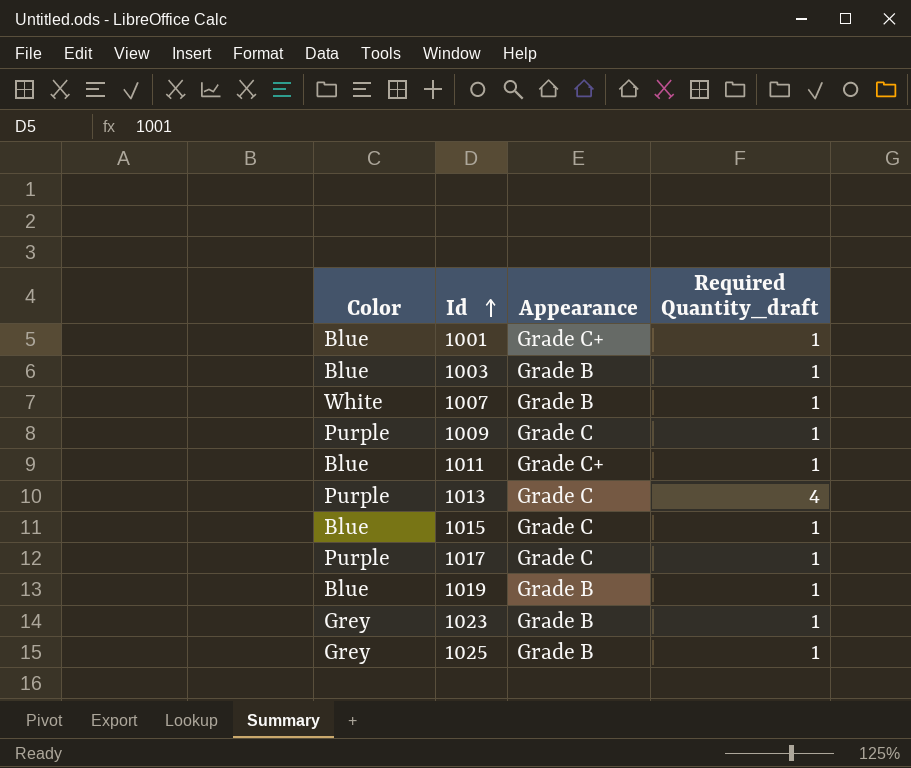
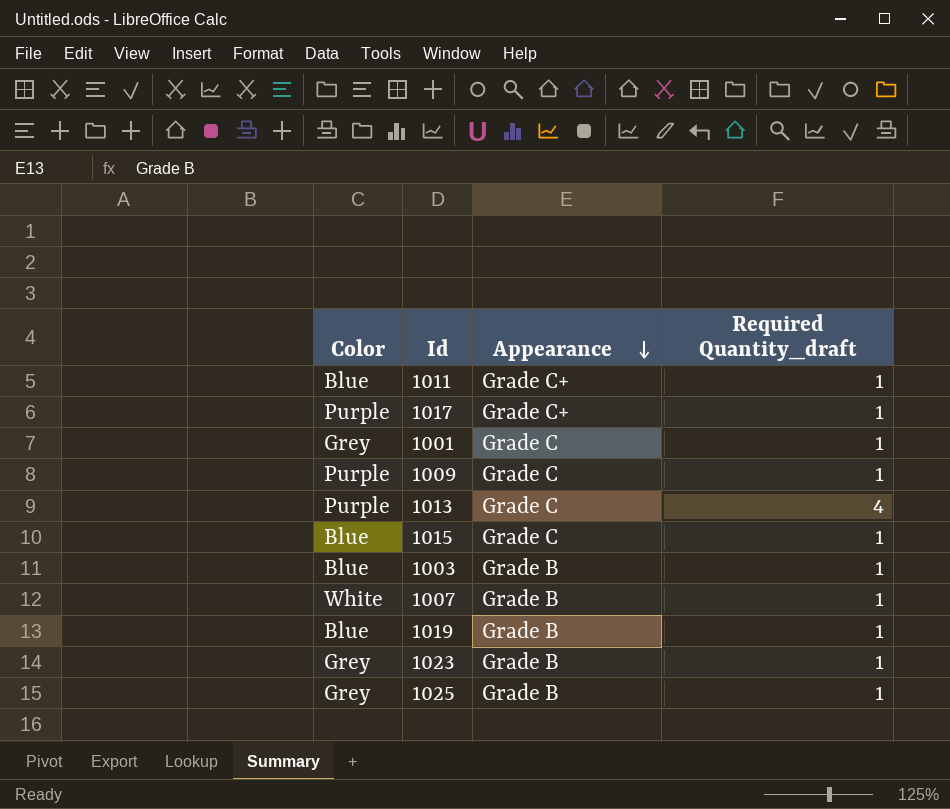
row order: Id ascending -> Appearance descending
1017 | Appearance: Grade C -> Grade C+
1001 | Color: Blue -> Grey
1001 | Appearance: Grade C+ -> Grade C

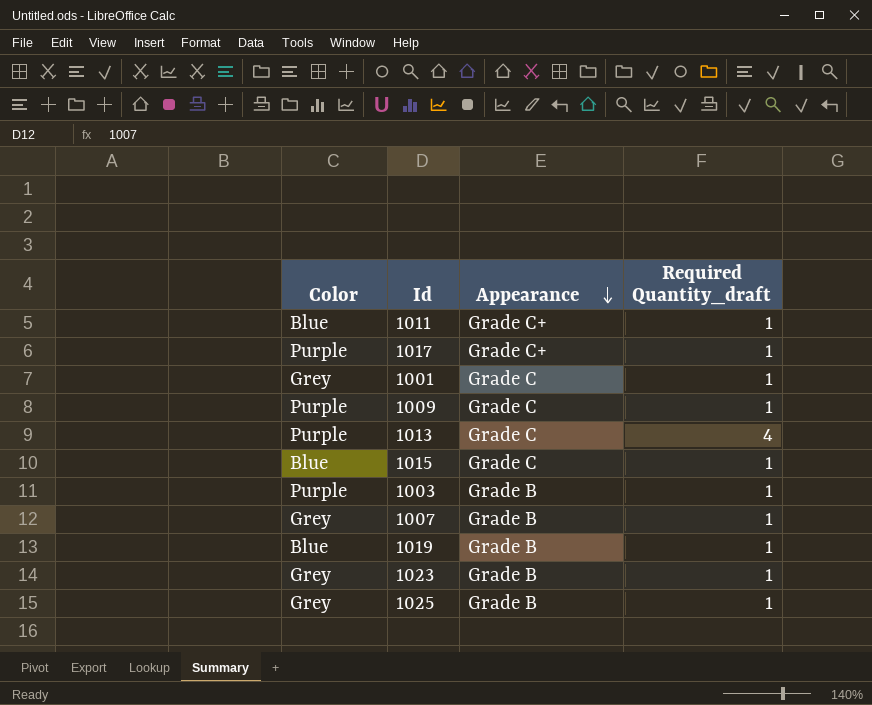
1003 | Color: Blue -> Purple
1007 | Color: White -> Grey

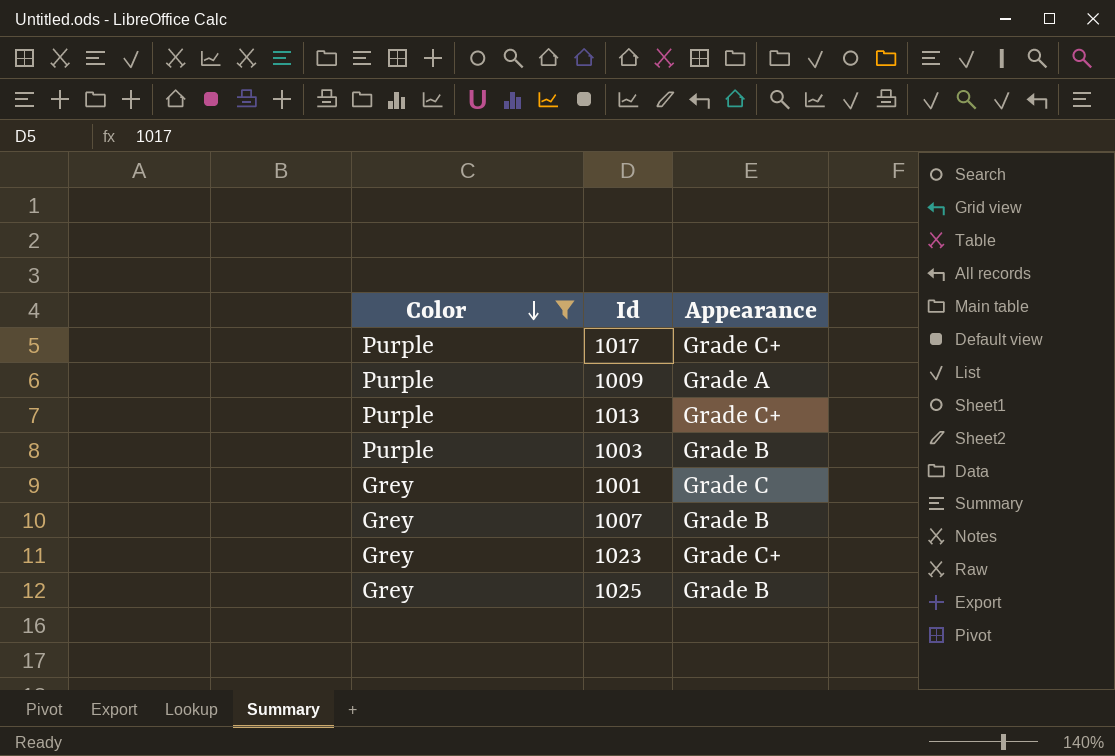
filter: none -> Color != Blue
row order: Appearance descending -> Color descending
column Required Quantity_draft | position: 4 -> none
1009 | Appearance: Grade C -> Grade A
1013 | Appearance: Grade C -> Grade C+
1023 | Appearance: Grade B -> Grade C+

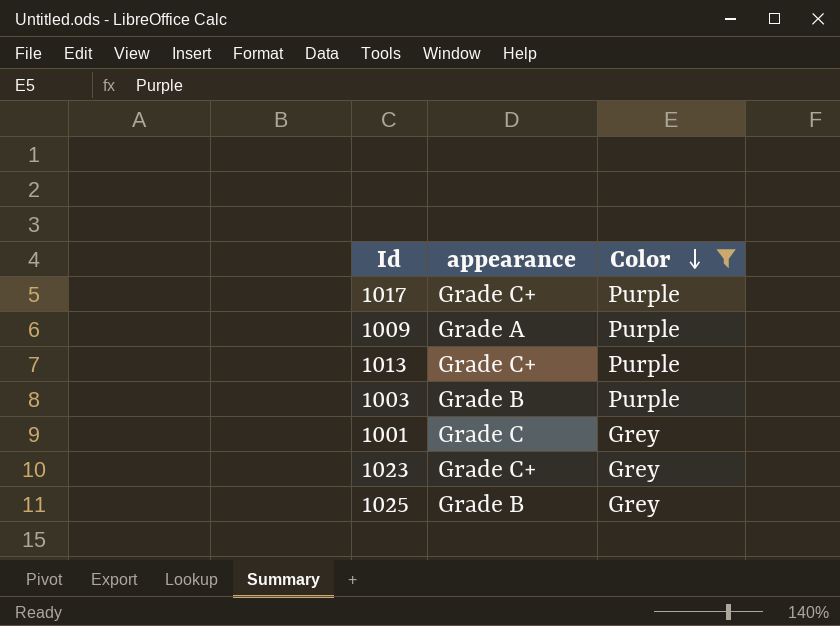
column name: Appearance -> appearance
column Color | position: 1 -> 3
row 1007: Grey | Grade B -> none

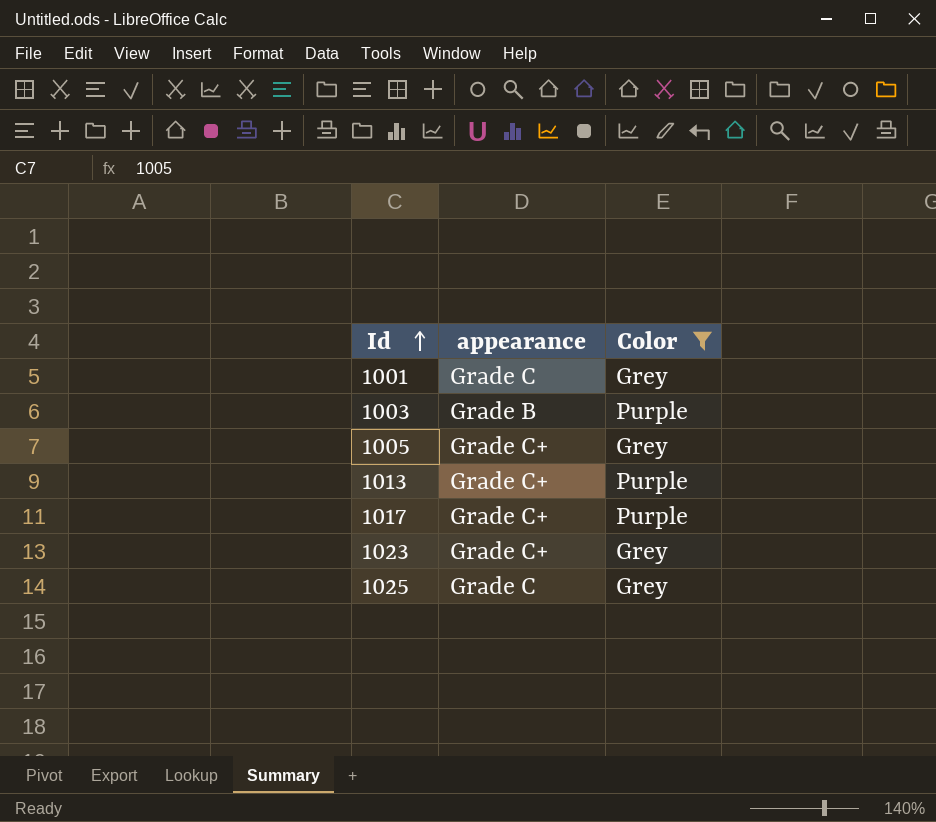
row order: Color descending -> Id ascending
row 1009: Grade A | Purple -> none
row 1005: none -> Grade C+ | Grey
1025 | appearance: Grade B -> Grade C

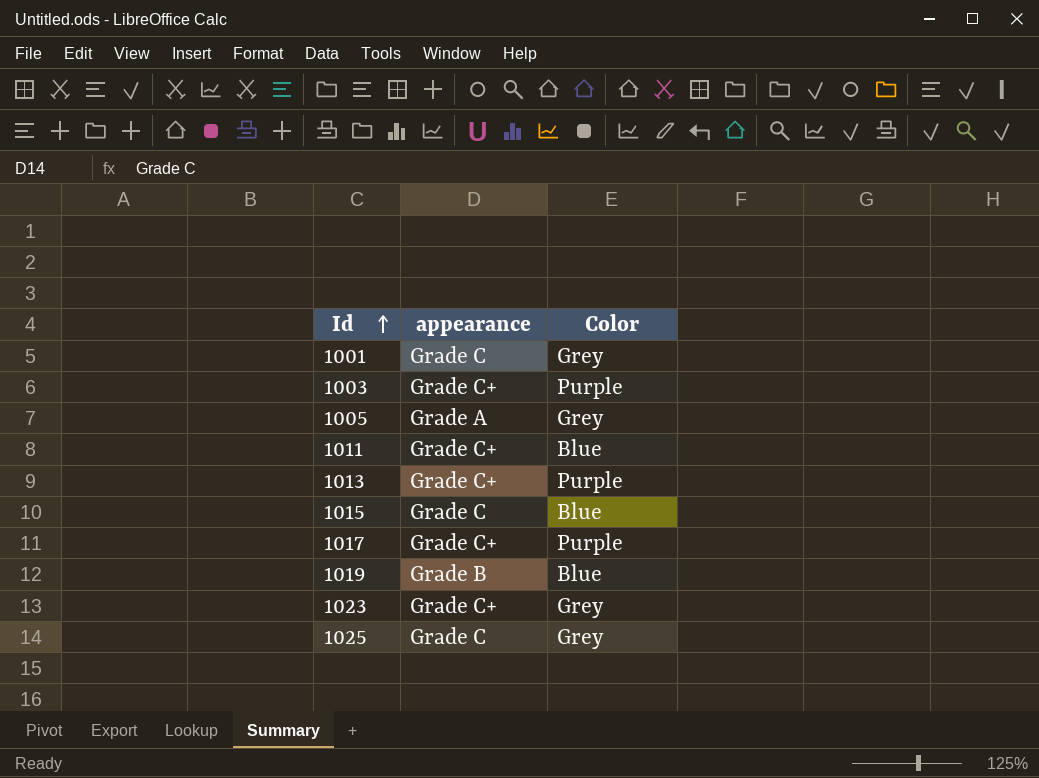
filter: Color != Blue -> none
1003 | appearance: Grade B -> Grade C+
1005 | appearance: Grade C+ -> Grade A

